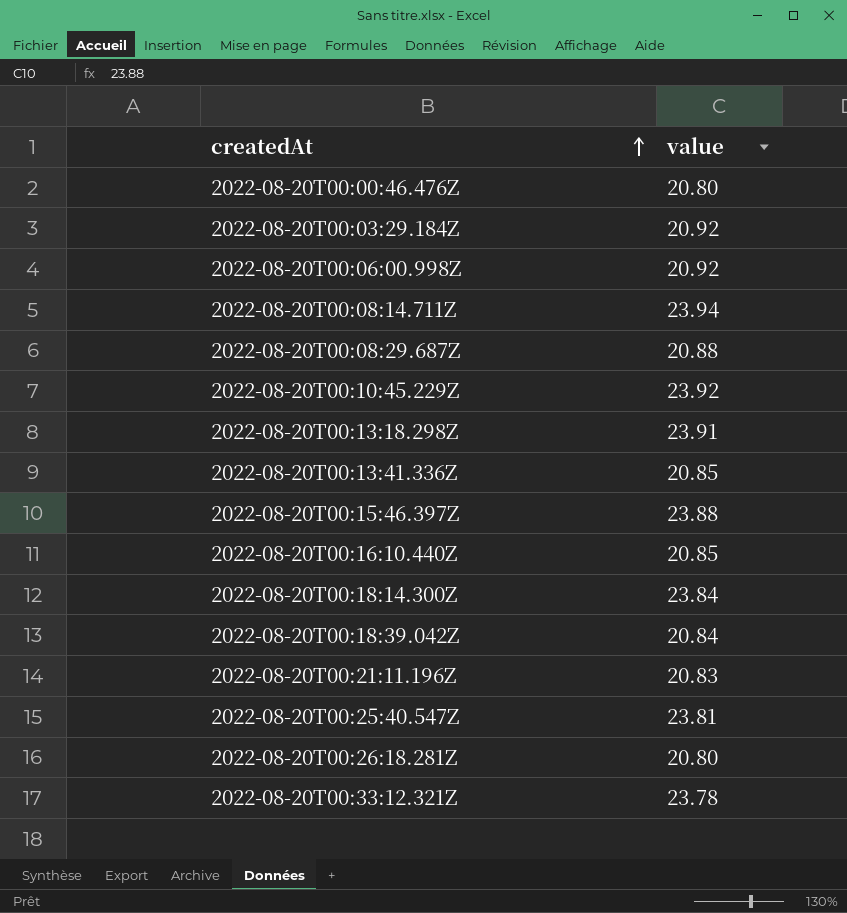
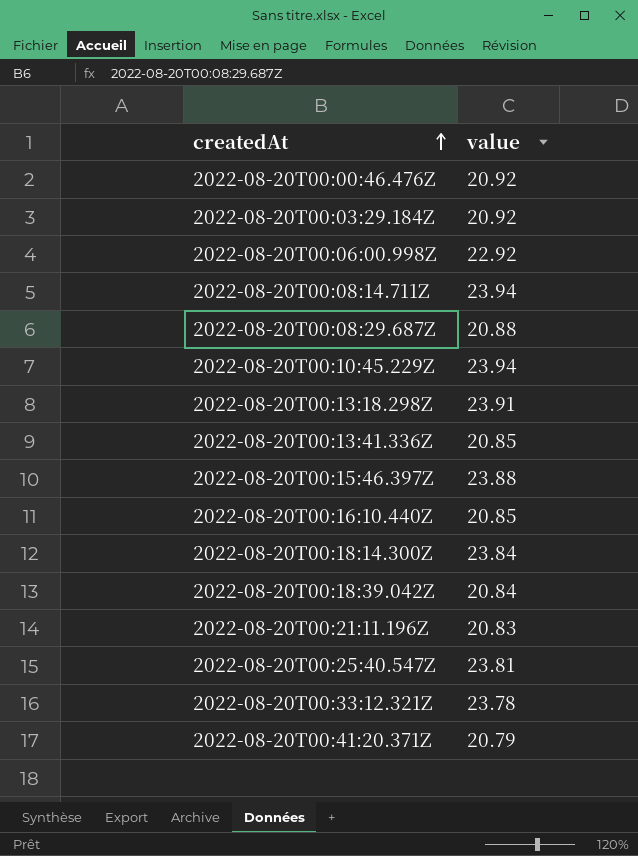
row 2022-08-20T00:26:18.281Z: 20.80 -> none
2022-08-20T00:00:46.476Z | value: 20.80 -> 20.92
2022-08-20T00:06:00.998Z | value: 20.92 -> 22.92
2022-08-20T00:10:45.229Z | value: 23.92 -> 23.94
row 2022-08-20T00:41:20.371Z: none -> 20.79

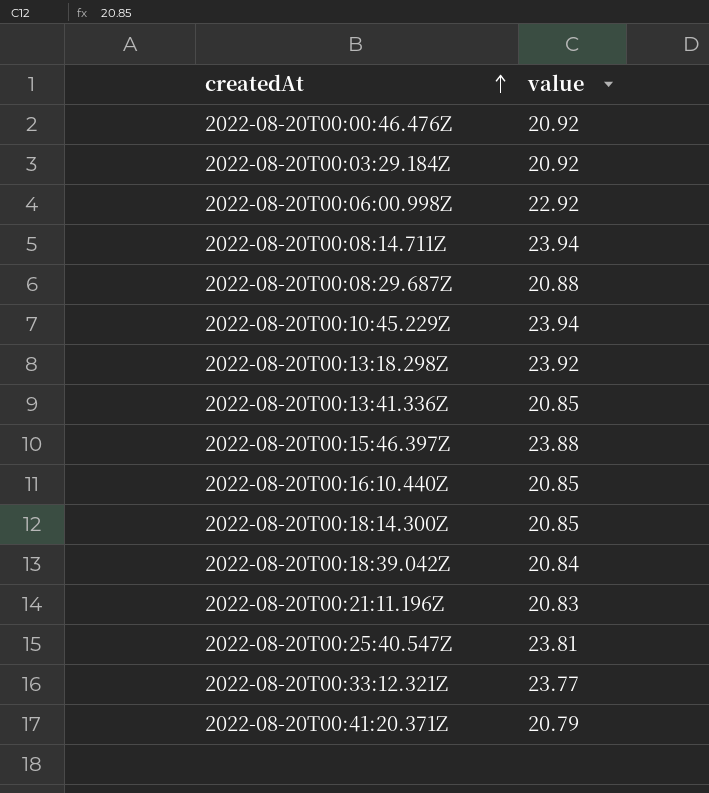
2022-08-20T00:13:18.298Z | value: 23.91 -> 23.92
2022-08-20T00:18:14.300Z | value: 23.84 -> 20.85
2022-08-20T00:33:12.321Z | value: 23.78 -> 23.77

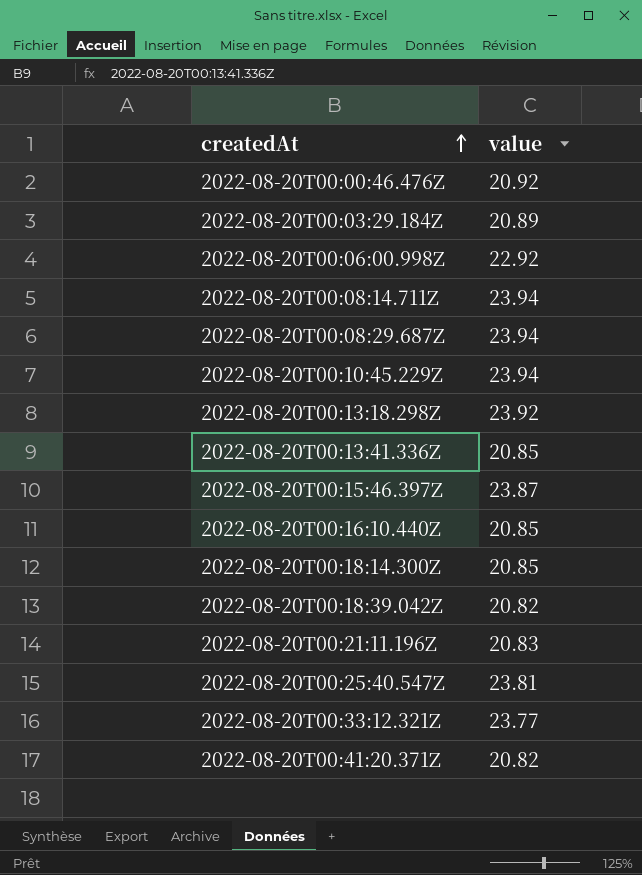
2022-08-20T00:03:29.184Z | value: 20.92 -> 20.89
2022-08-20T00:08:29.687Z | value: 20.88 -> 23.94
2022-08-20T00:15:46.397Z | value: 23.88 -> 23.87
2022-08-20T00:18:39.042Z | value: 20.84 -> 20.82
2022-08-20T00:41:20.371Z | value: 20.79 -> 20.82

